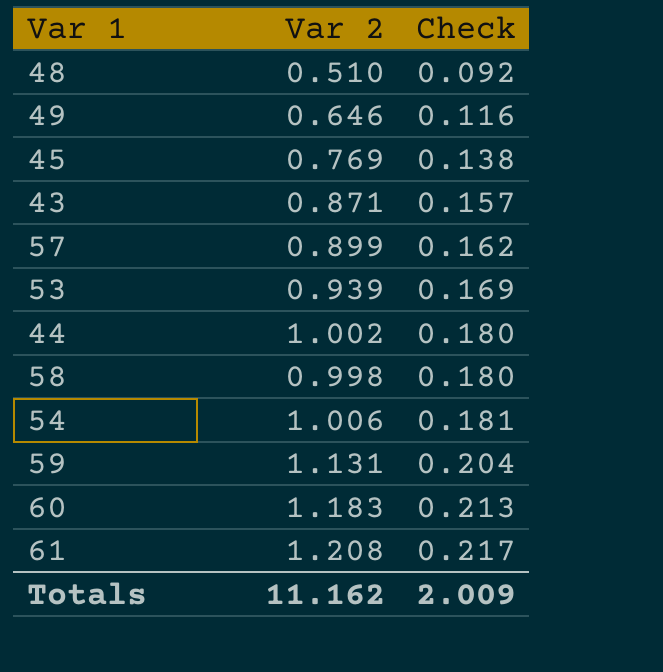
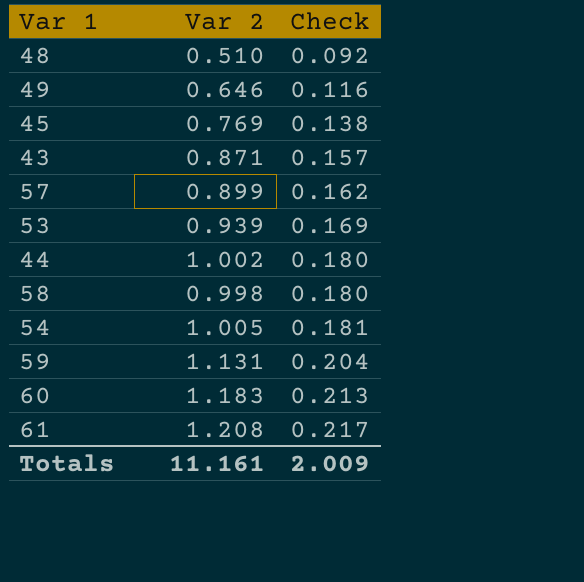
54 | Var 2: 1.006 -> 1.005
Totals | Var 2: 11.162 -> 11.161

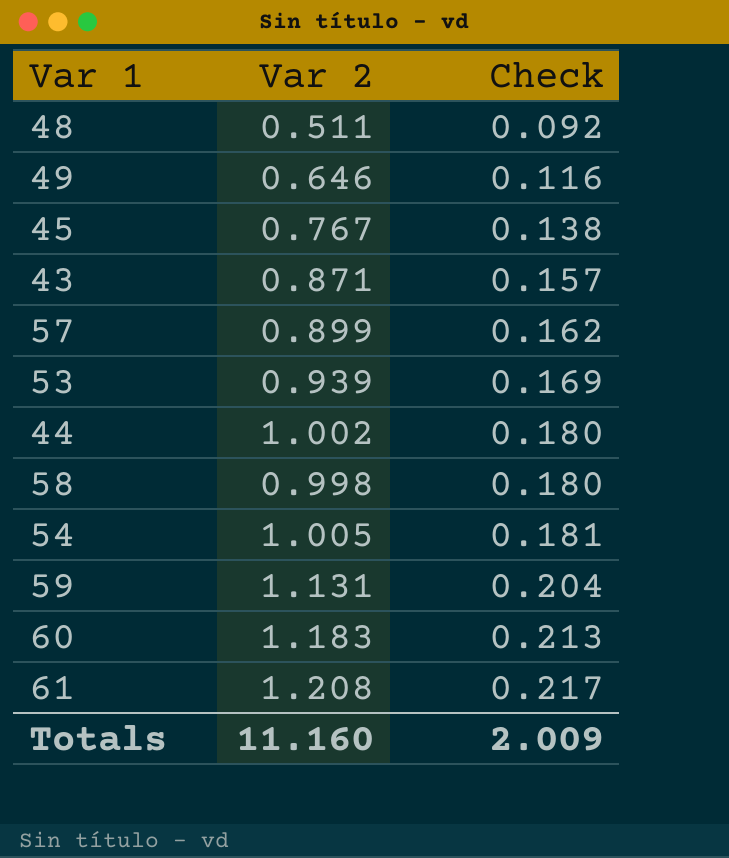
48 | Var 2: 0.510 -> 0.511
45 | Var 2: 0.769 -> 0.767
Totals | Var 2: 11.161 -> 11.160

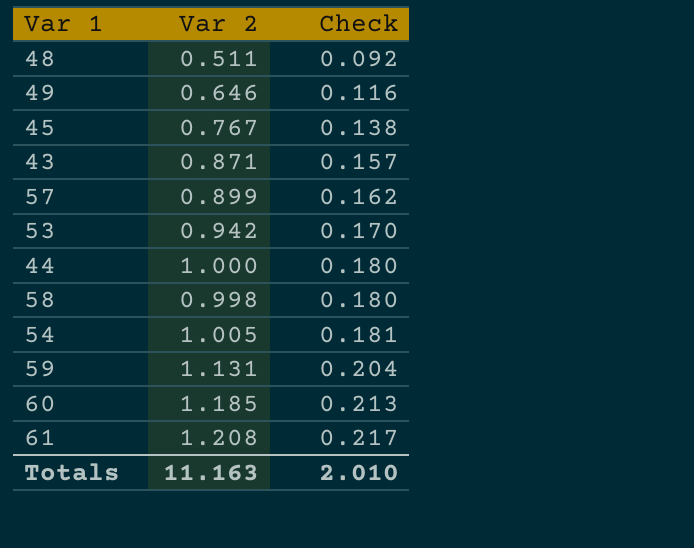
53 | Var 2: 0.939 -> 0.942
53 | Check: 0.169 -> 0.170
44 | Var 2: 1.002 -> 1.000
60 | Var 2: 1.183 -> 1.185
Totals | Var 2: 11.160 -> 11.163
Totals | Check: 2.009 -> 2.010

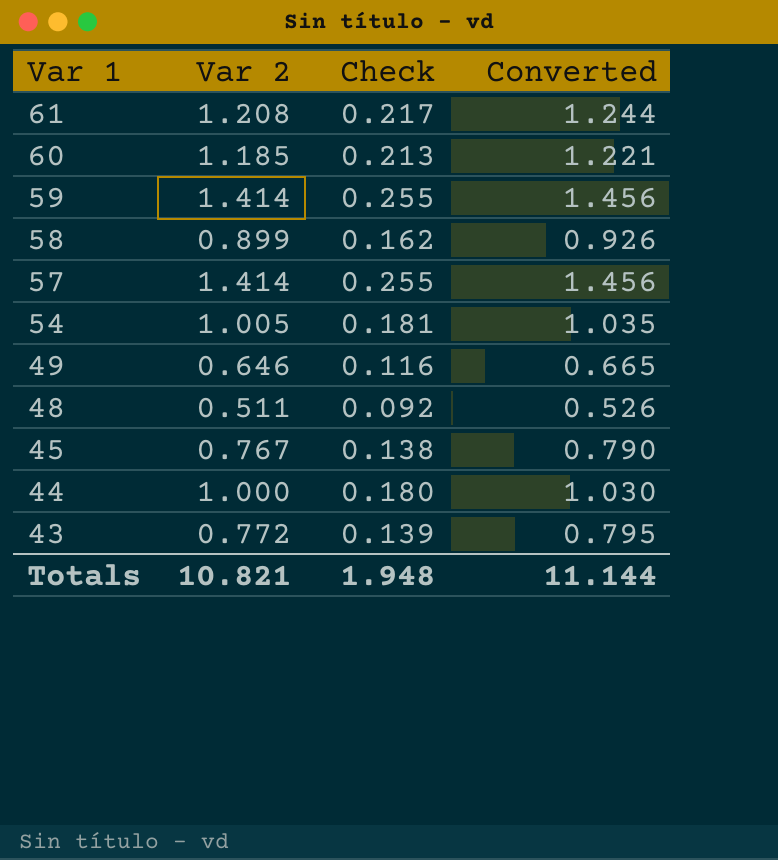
row order: Check ascending -> Var 1 descending
column Converted | formula: none -> [Var 2] * 1.03
row 53: 0.942 | 0.170 -> none
59 | Var 2: 1.131 -> 1.414
59 | Check: 0.204 -> 0.255
58 | Var 2: 0.998 -> 0.899
58 | Check: 0.180 -> 0.162
57 | Var 2: 0.899 -> 1.414
57 | Check: 0.162 -> 0.255
43 | Var 2: 0.871 -> 0.772
43 | Check: 0.157 -> 0.139
Totals | Var 2: 11.163 -> 10.821
Totals | Check: 2.010 -> 1.948

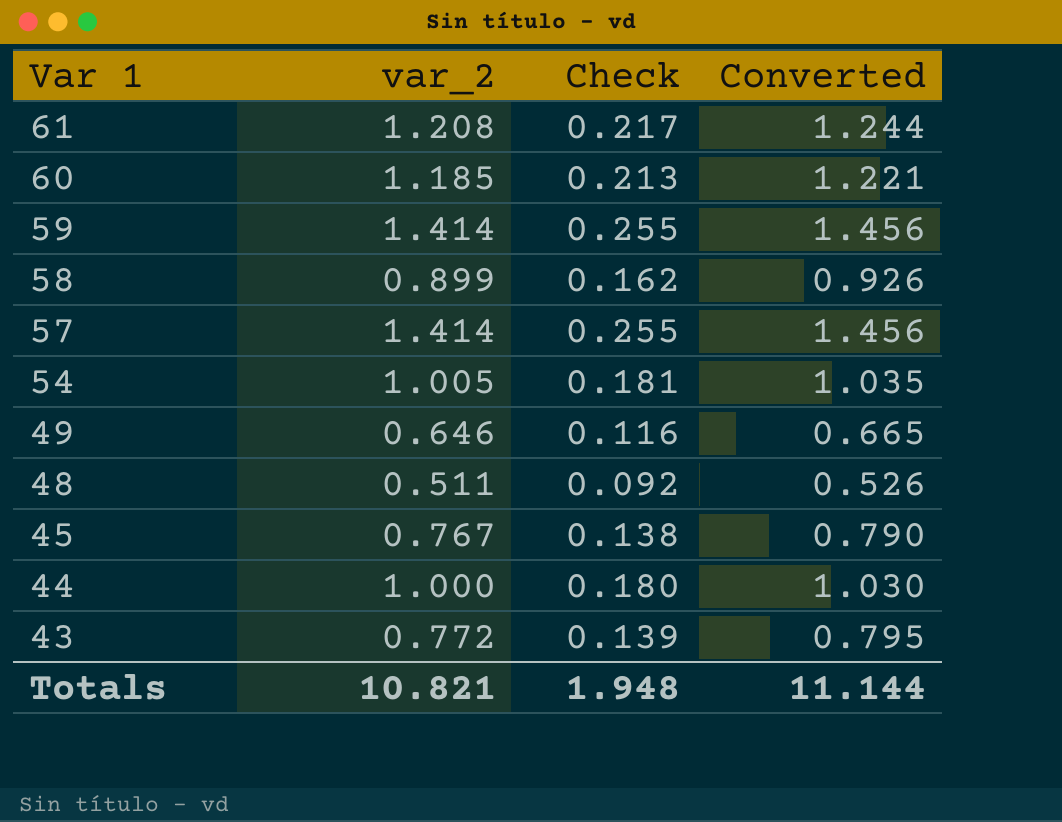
column name: Var 2 -> var_2

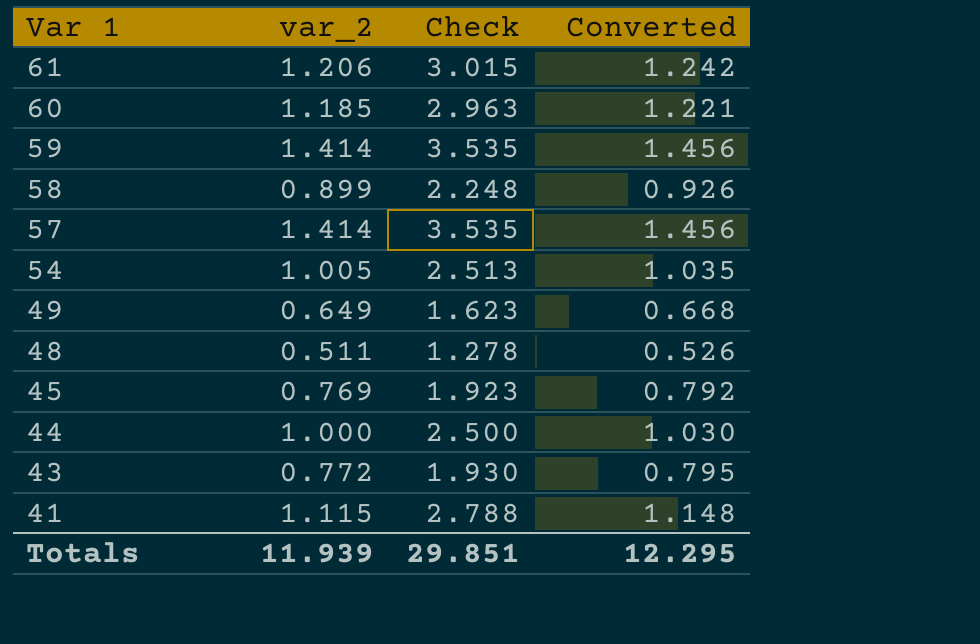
column Check | formula: [var_2] * 0.18 -> [var_2] * 2.5
61 | var_2: 1.208 -> 1.206
61 | Converted: 1.244 -> 1.242
49 | var_2: 0.646 -> 0.649
49 | Converted: 0.665 -> 0.668
45 | var_2: 0.767 -> 0.769
45 | Converted: 0.790 -> 0.792
row 41: none -> 1.115 | 2.788 | 1.148
Totals | var_2: 10.821 -> 11.939
Totals | Check: 1.948 -> 29.851
Totals | Converted: 11.144 -> 12.295

